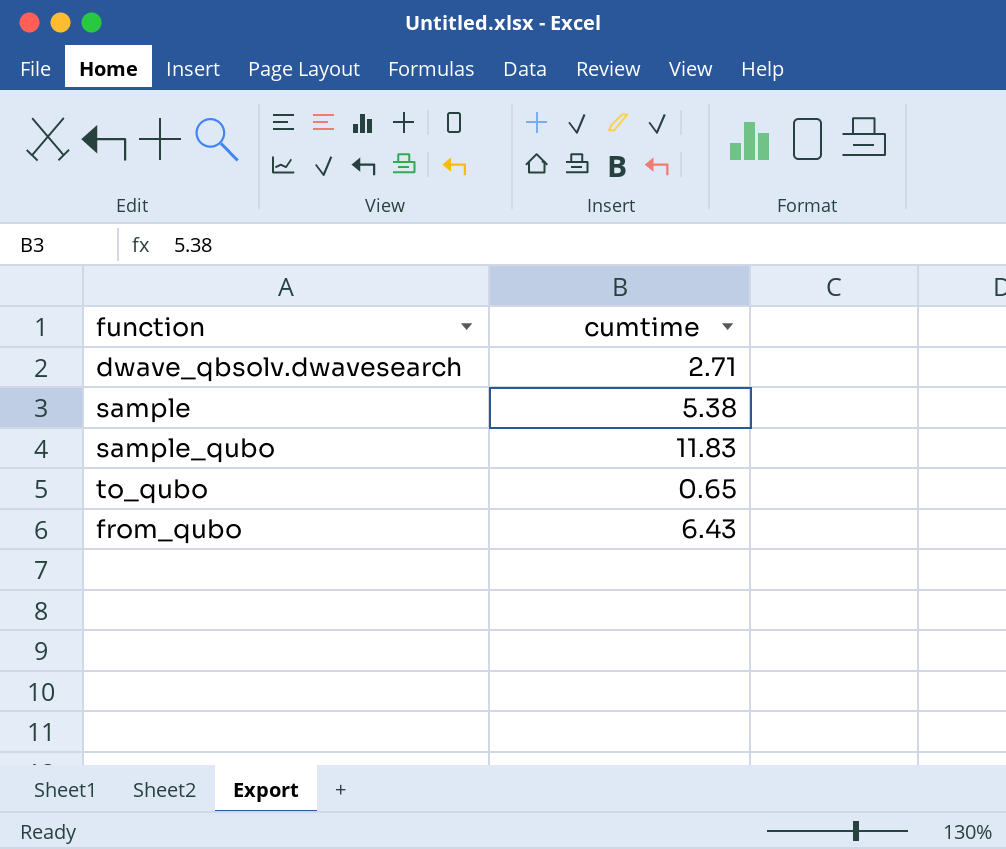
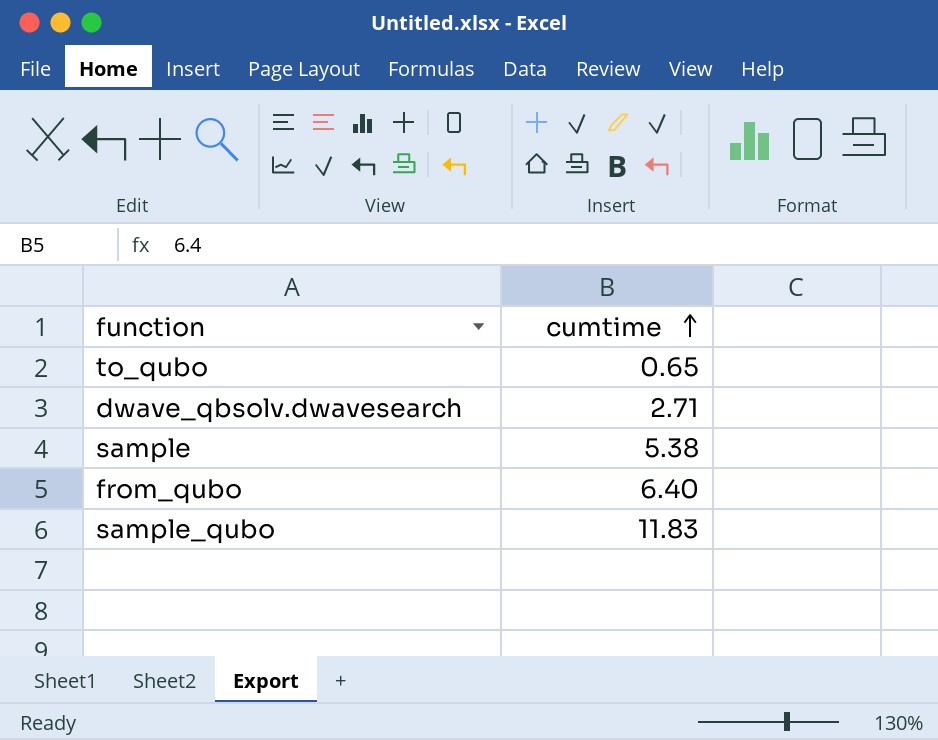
row order: none -> cumtime ascending
from_qubo | cumtime: 6.43 -> 6.40

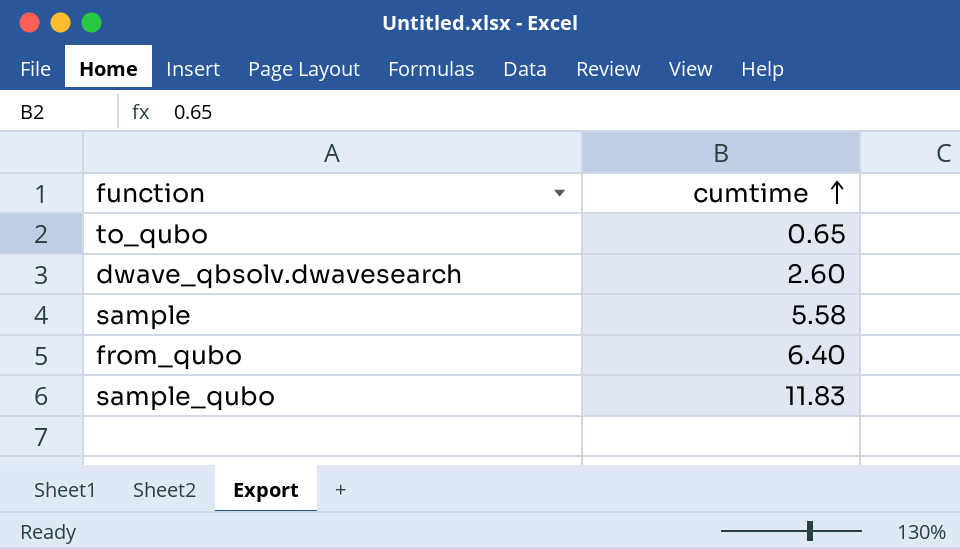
dwave_qbsolv.dwavesearch | cumtime: 2.71 -> 2.60
sample | cumtime: 5.38 -> 5.58

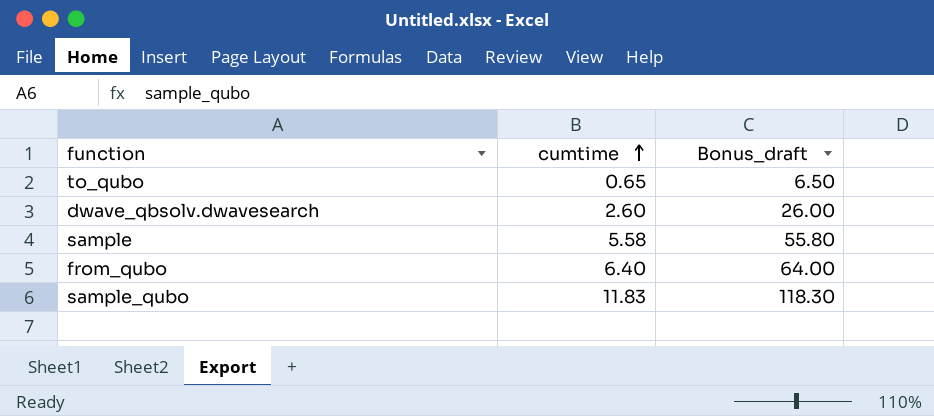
column Bonus_draft | formula: none -> [cumtime] * 10

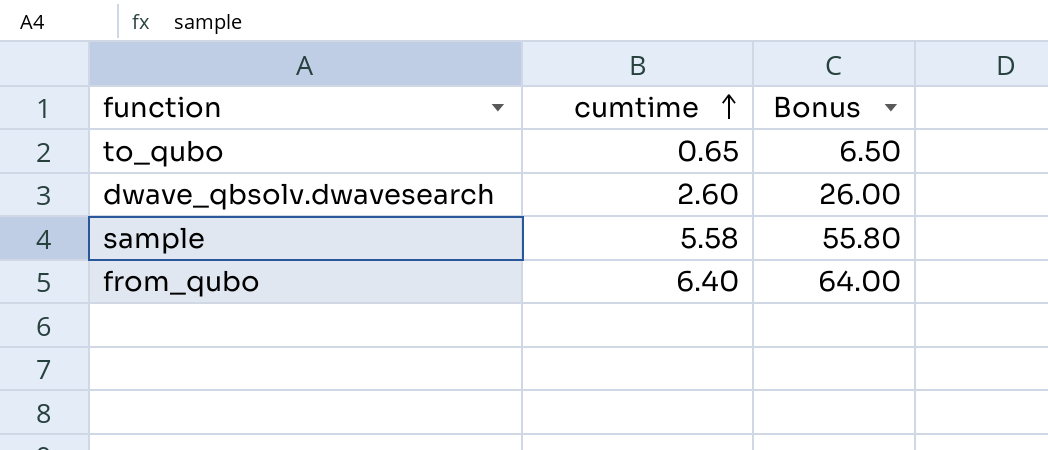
column name: Bonus_draft -> Bonus
row sample_qubo: 11.83 | 118.30 -> none

